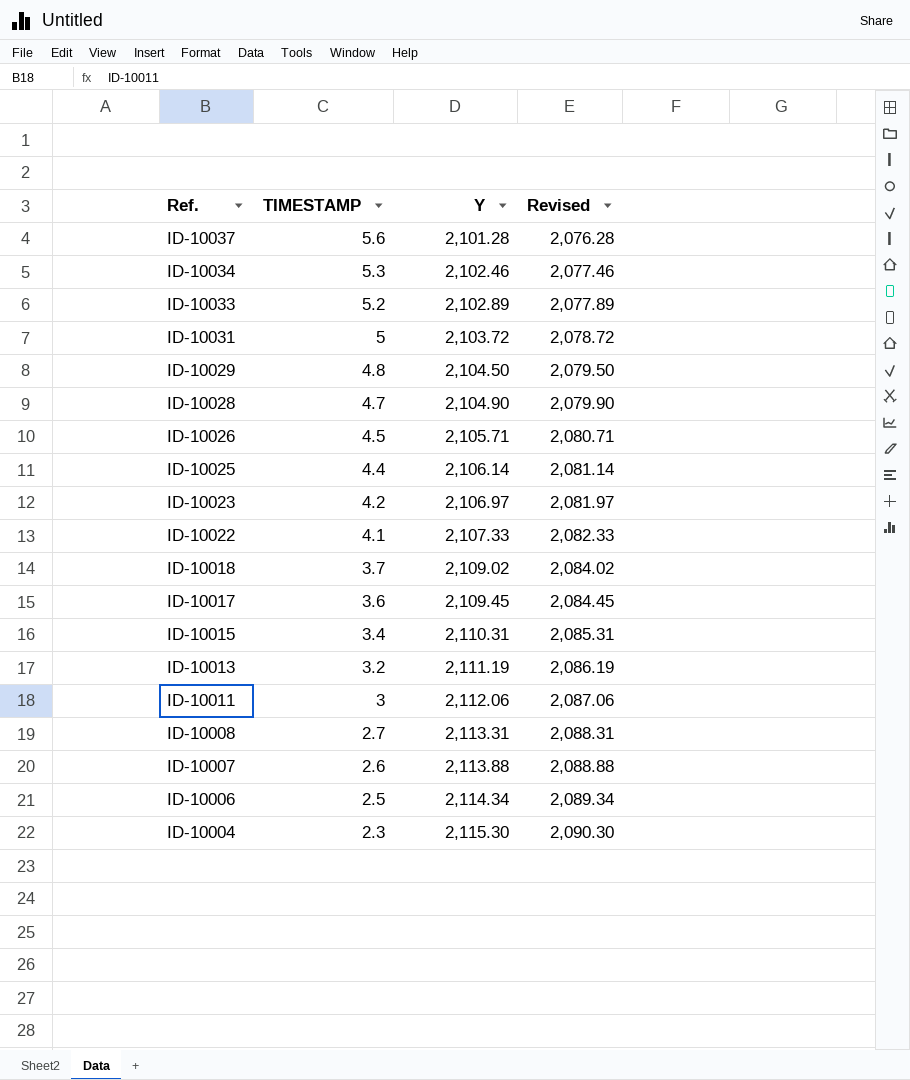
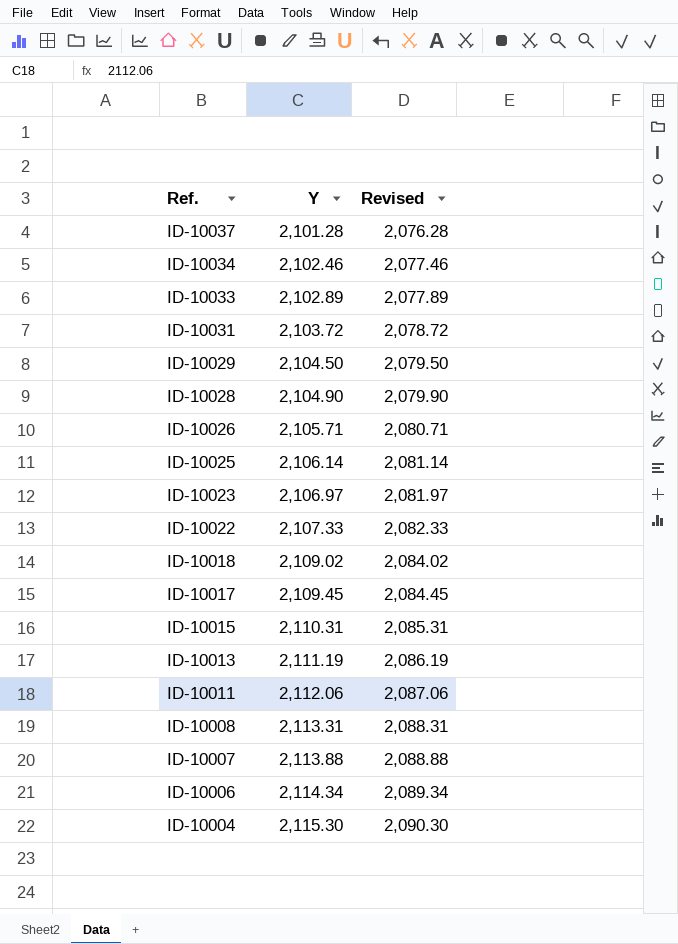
column TIMESTAMP | position: 2 -> none

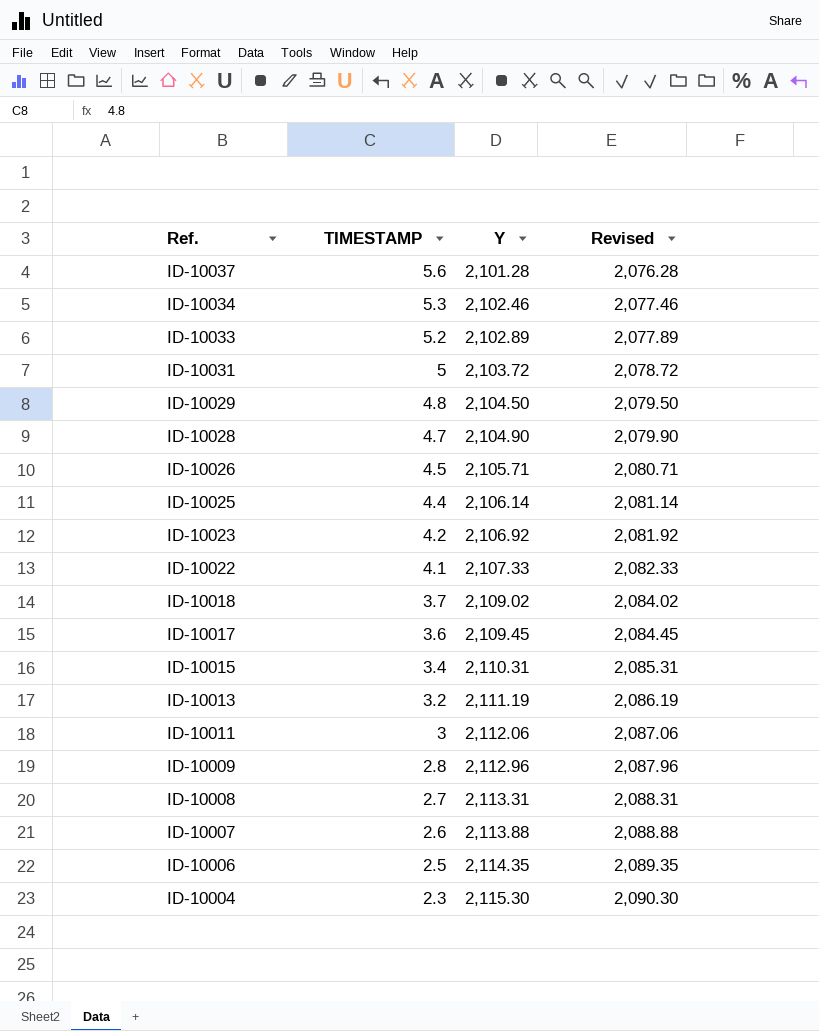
column TIMESTAMP | position: none -> 2
ID-10023 | Y: 2,106.97 -> 2,106.92
ID-10023 | Revised: 2,081.97 -> 2,081.92
row ID-10009: none -> 2.8 | 2,112.96 | 2,087.96
ID-10006 | Y: 2,114.34 -> 2,114.35
ID-10006 | Revised: 2,089.34 -> 2,089.35

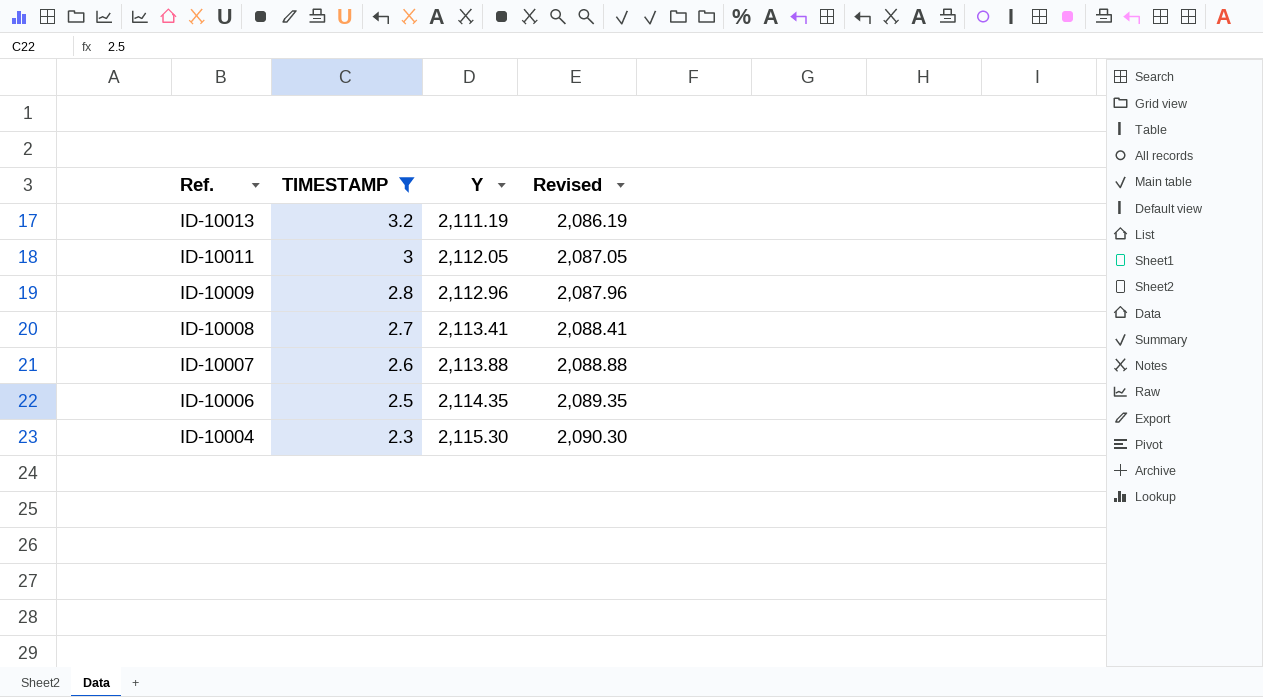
filter: none -> TIMESTAMP <= 3.2
ID-10011 | Y: 2,112.06 -> 2,112.05
ID-10011 | Revised: 2,087.06 -> 2,087.05
ID-10008 | Y: 2,113.31 -> 2,113.41
ID-10008 | Revised: 2,088.31 -> 2,088.41

